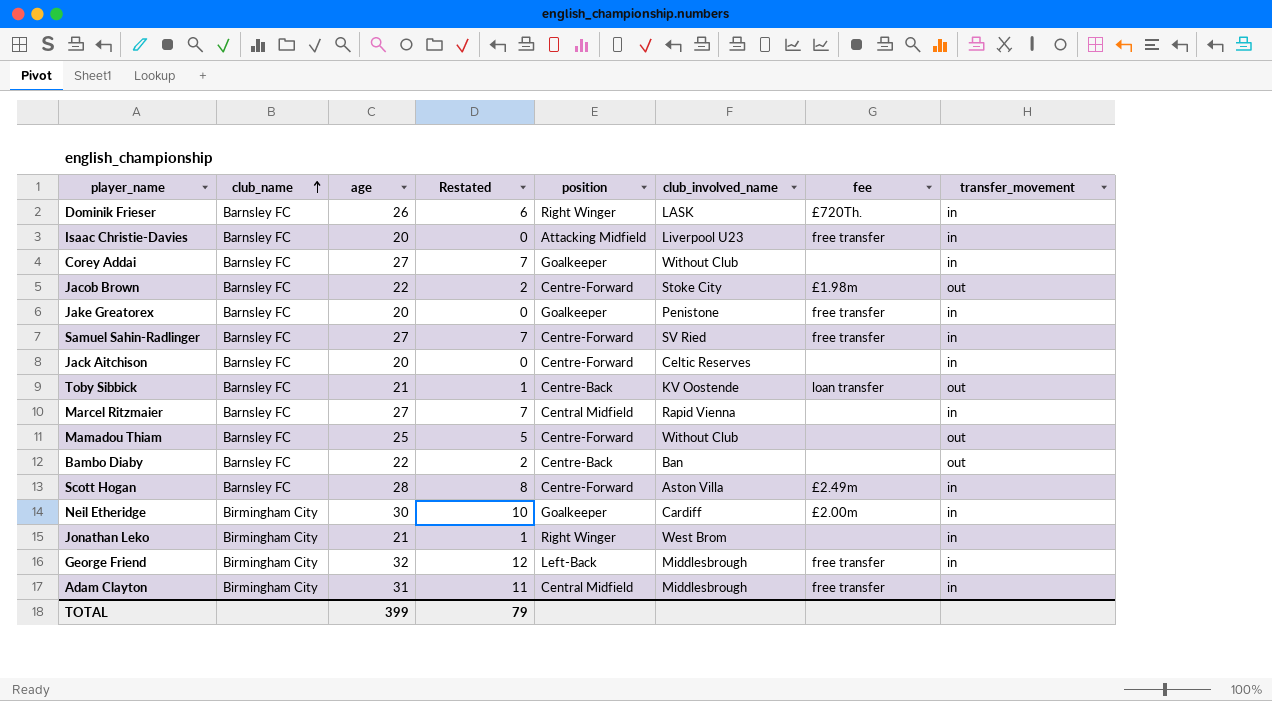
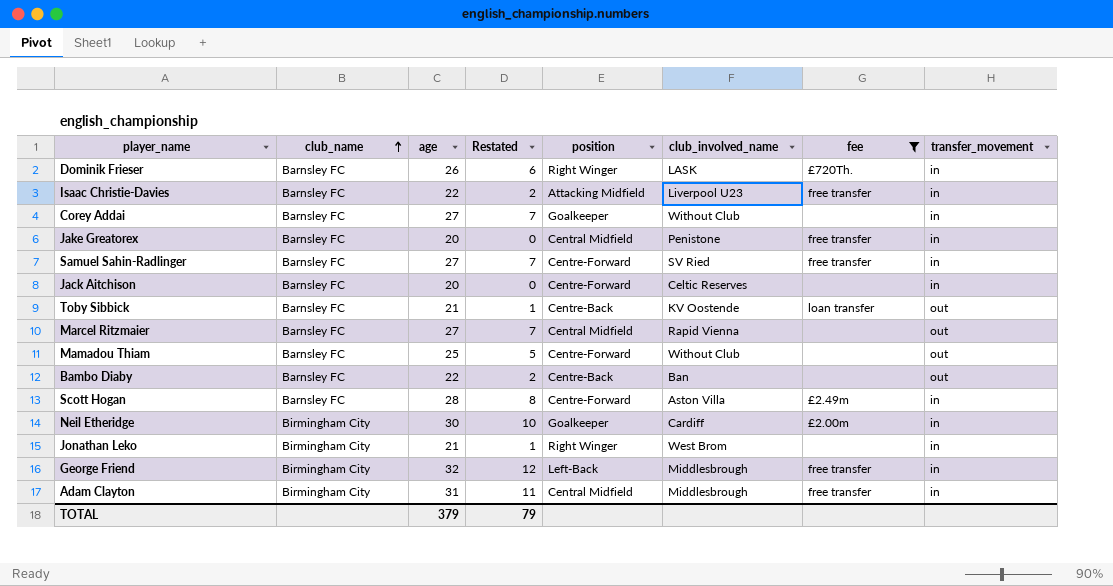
filter: none -> fee != £1.98m
Isaac Christie-Davies | age: 20 -> 22
Isaac Christie-Davies | Restated: 0 -> 2
Jake Greatorex | position: Goalkeeper -> Central Midfield
Marcel Ritzmaier | transfer_movement: in -> out
TOTAL | age: 399 -> 379

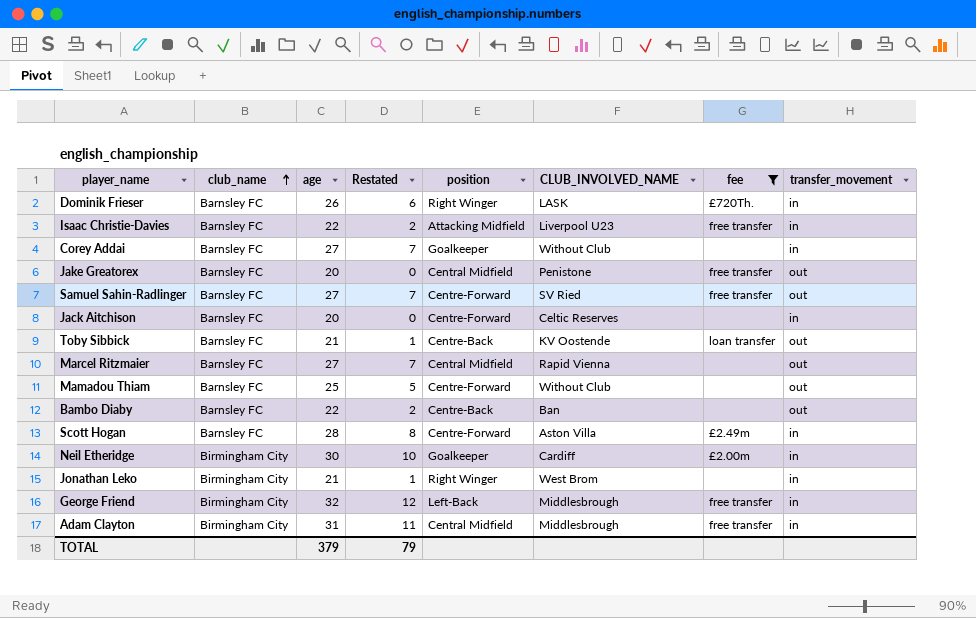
column name: club_involved_name -> CLUB_INVOLVED_NAME
Jake Greatorex | transfer_movement: in -> out
Samuel Sahin-Radlinger | transfer_movement: in -> out

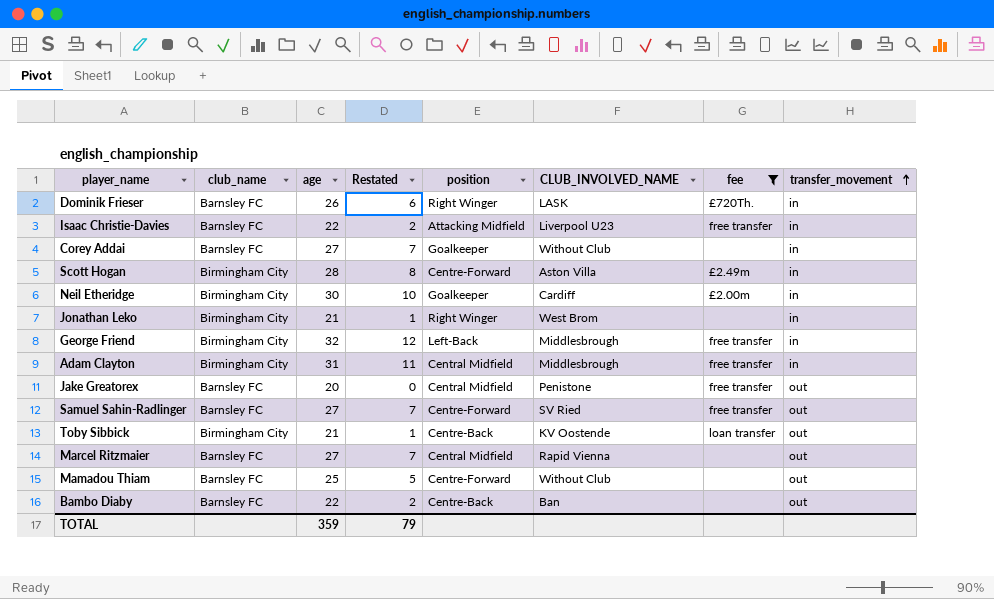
row order: club_name ascending -> transfer_movement ascending
row Jack Aitchison: Barnsley FC | 20 | 0 | Centre-Forward | Celtic Reserves | none | in -> none
Scott Hogan | club_name: Barnsley FC -> Birmingham City
Toby Sibbick | club_name: Barnsley FC -> Birmingham City
TOTAL | age: 379 -> 359

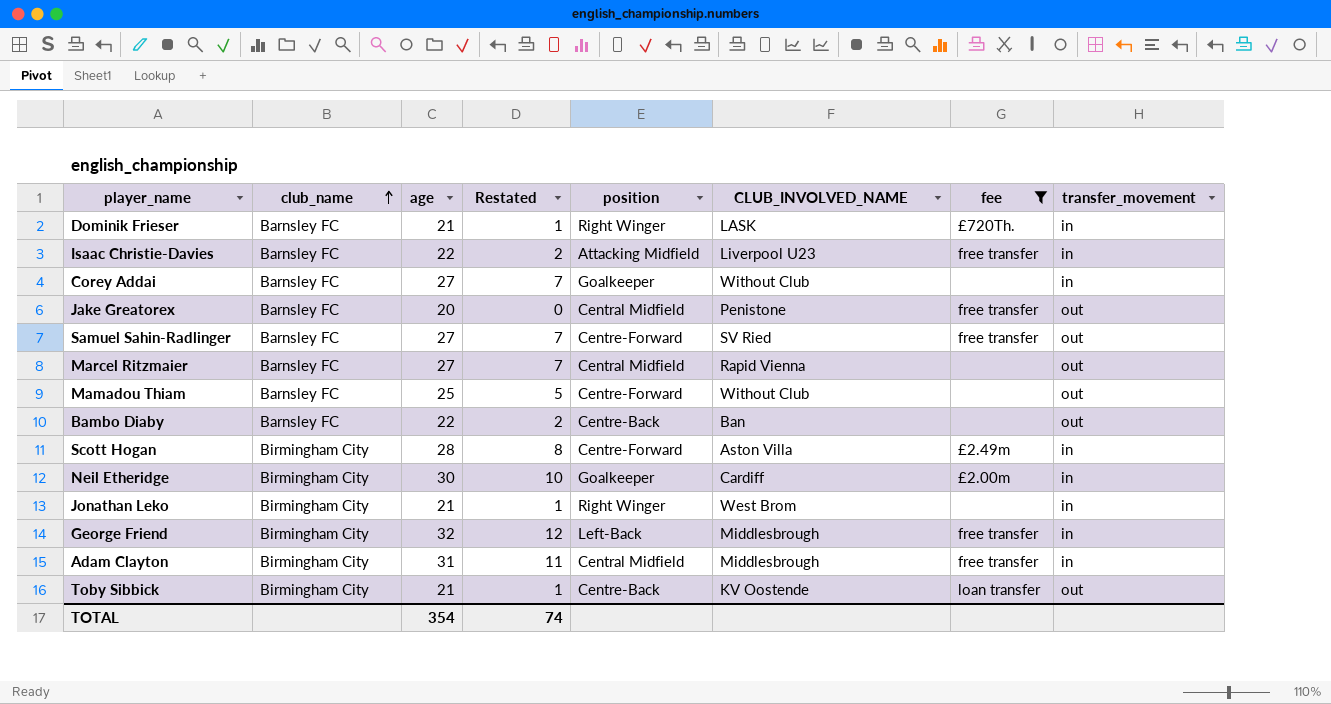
row order: transfer_movement ascending -> club_name ascending
Dominik Frieser | age: 26 -> 21
Dominik Frieser | Restated: 6 -> 1
TOTAL | age: 359 -> 354
TOTAL | Restated: 79 -> 74

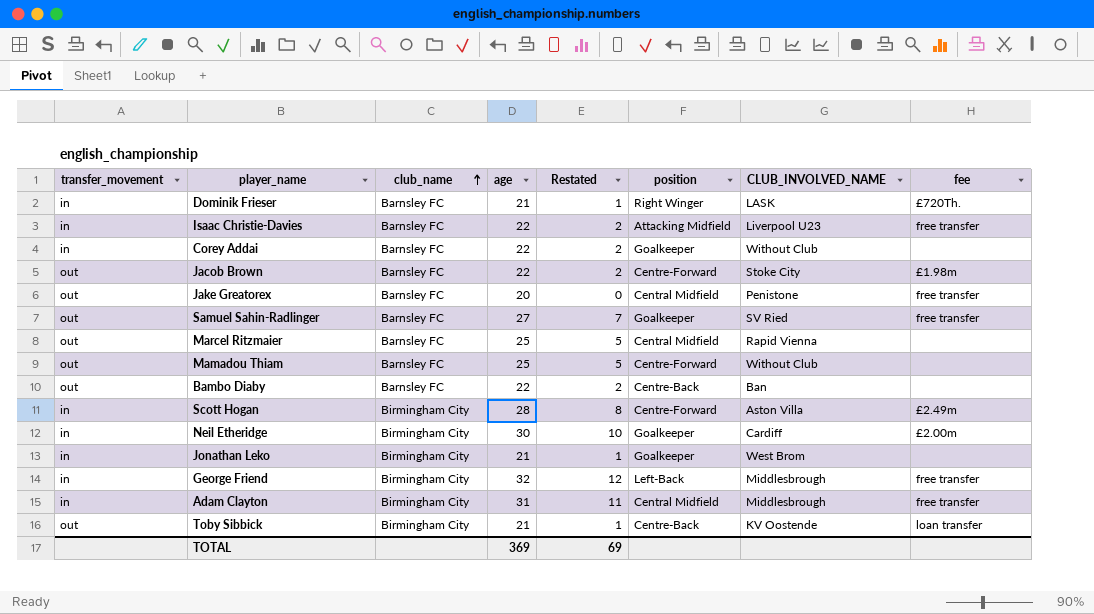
filter: fee != £1.98m -> none
column transfer_movement | position: 8 -> 1
Corey Addai | age: 27 -> 22
Corey Addai | Restated: 7 -> 2
Samuel Sahin-Radlinger | position: Centre-Forward -> Goalkeeper
Marcel Ritzmaier | age: 27 -> 25
Marcel Ritzmaier | Restated: 7 -> 5
Jonathan Leko | position: Right Winger -> Goalkeeper
TOTAL | age: 354 -> 369
TOTAL | Restated: 74 -> 69

